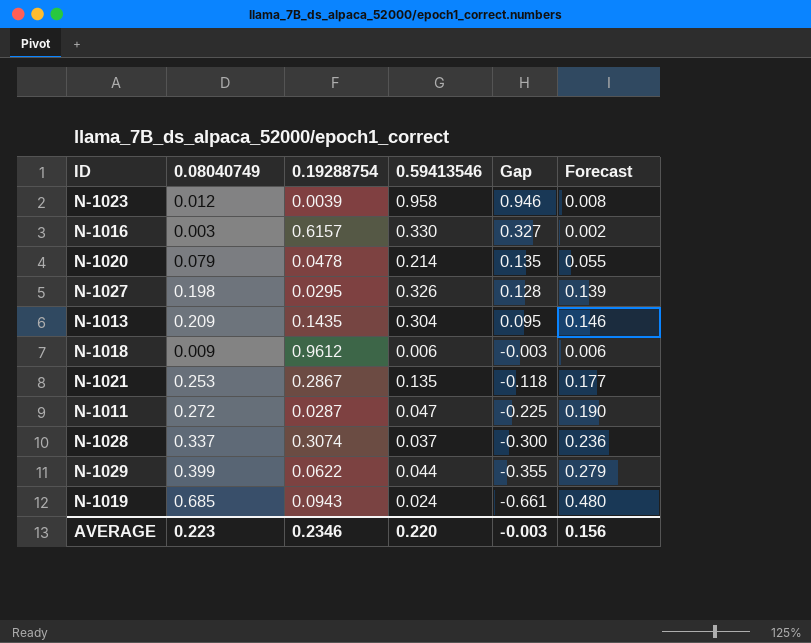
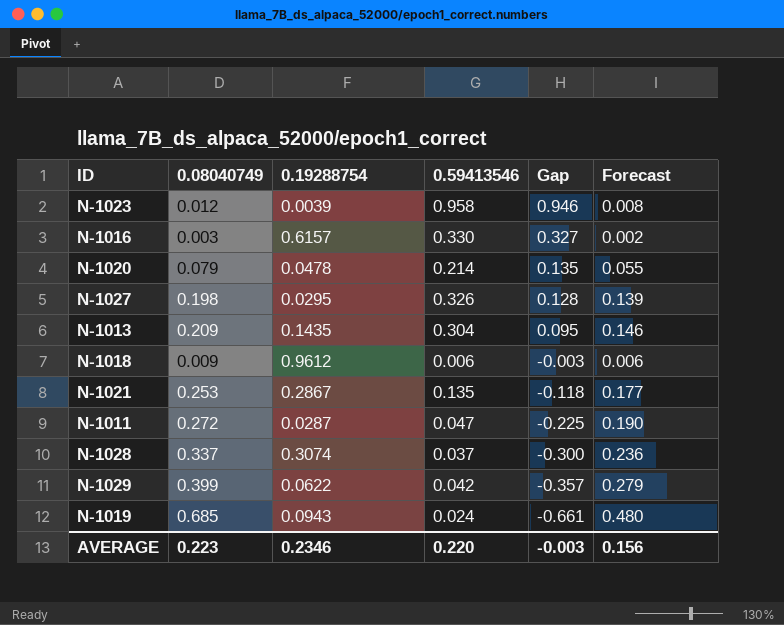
N-1029 | 0.59413546: 0.044 -> 0.042
N-1029 | Gap: -0.355 -> -0.357

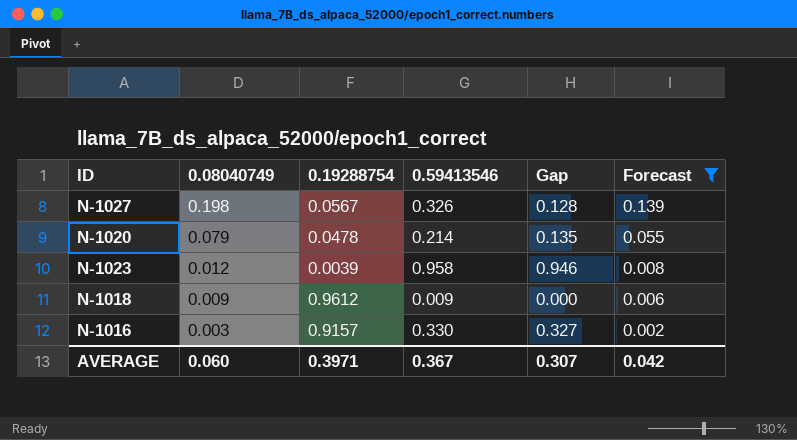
filter: none -> Forecast <= 0.139
row order: Gap descending -> 0.08040749 descending
N-1027 | 0.19288754: 0.0295 -> 0.0567
N-1018 | 0.59413546: 0.006 -> 0.009
N-1018 | Gap: -0.003 -> 0.000
N-1016 | 0.19288754: 0.6157 -> 0.9157
AVERAGE | 0.08040749: 0.223 -> 0.060
AVERAGE | 0.19288754: 0.2346 -> 0.3971
AVERAGE | 0.59413546: 0.220 -> 0.367
AVERAGE | Gap: -0.003 -> 0.307
AVERAGE | Forecast: 0.156 -> 0.042

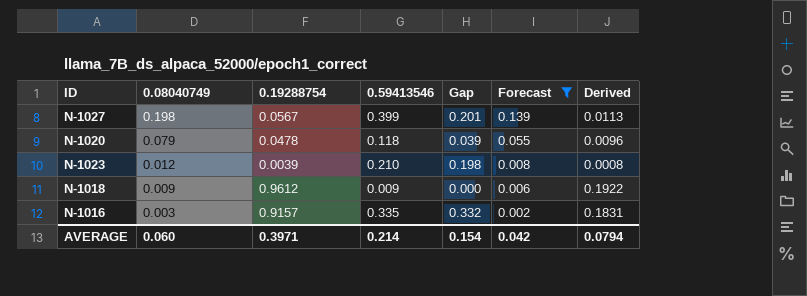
column Derived | formula: none -> [0.19288754] * 0.2
N-1027 | 0.59413546: 0.326 -> 0.399
N-1027 | Gap: 0.128 -> 0.201
N-1020 | 0.59413546: 0.214 -> 0.118
N-1020 | Gap: 0.135 -> 0.039
N-1023 | 0.59413546: 0.958 -> 0.210
N-1023 | Gap: 0.946 -> 0.198
N-1016 | 0.59413546: 0.330 -> 0.335
N-1016 | Gap: 0.327 -> 0.332
AVERAGE | 0.59413546: 0.367 -> 0.214
AVERAGE | Gap: 0.307 -> 0.154

